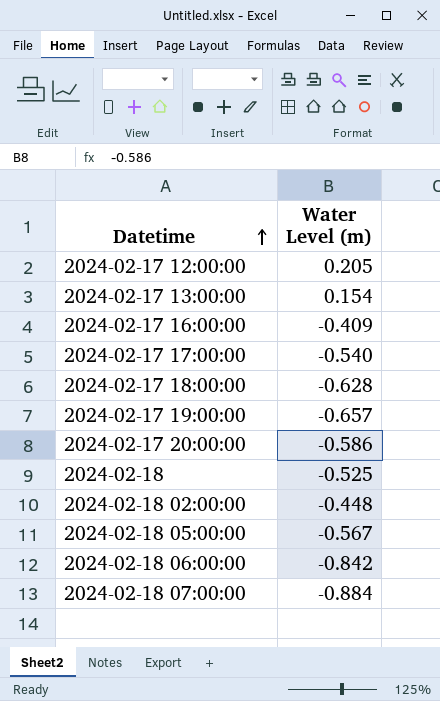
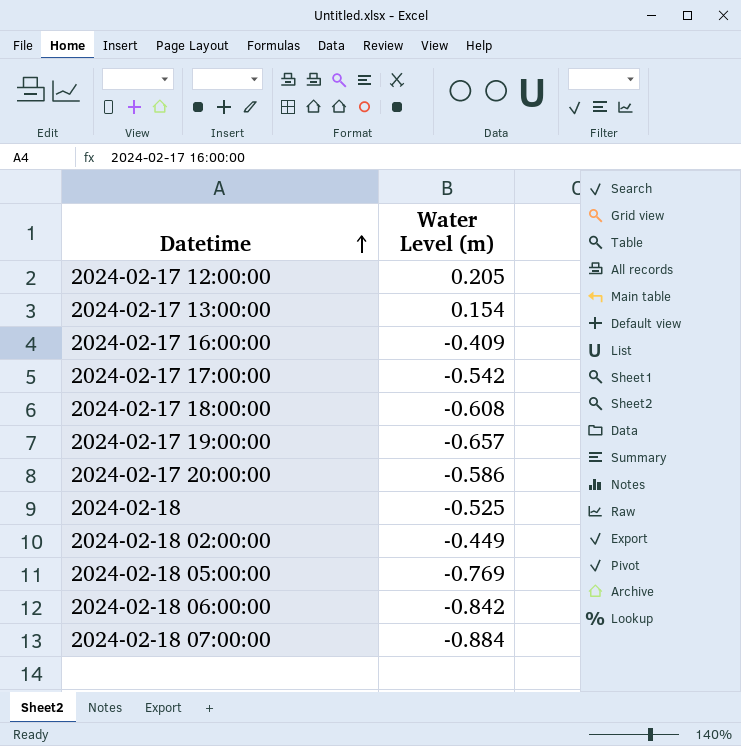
2024-02-17 17:00:00 | Water Level (m): -0.540 -> -0.542
2024-02-17 18:00:00 | Water Level (m): -0.628 -> -0.608
2024-02-18 02:00:00 | Water Level (m): -0.448 -> -0.449
2024-02-18 05:00:00 | Water Level (m): -0.567 -> -0.769

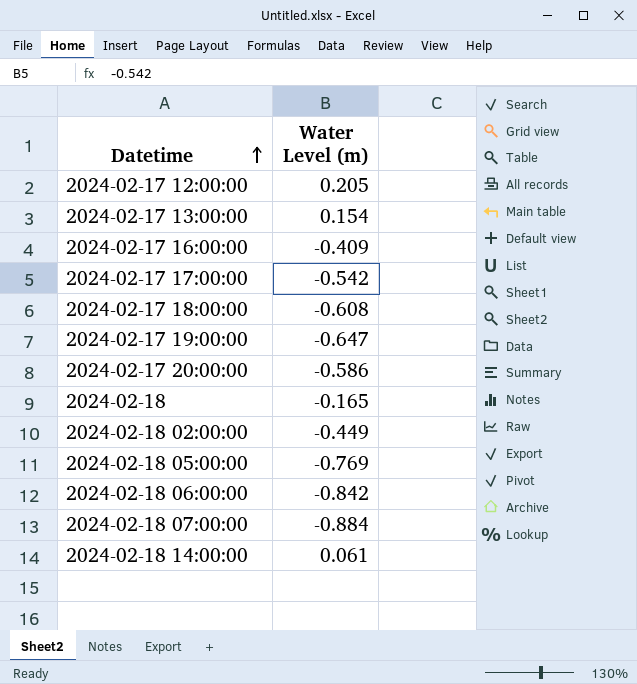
2024-02-17 19:00:00 | Water Level (m): -0.657 -> -0.647
2024-02-18 | Water Level (m): -0.525 -> -0.165
row 2024-02-18 14:00:00: none -> 0.061

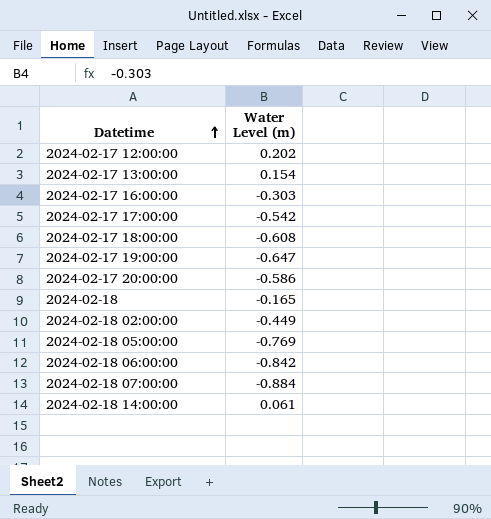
2024-02-17 12:00:00 | Water Level (m): 0.205 -> 0.202
2024-02-17 16:00:00 | Water Level (m): -0.409 -> -0.303

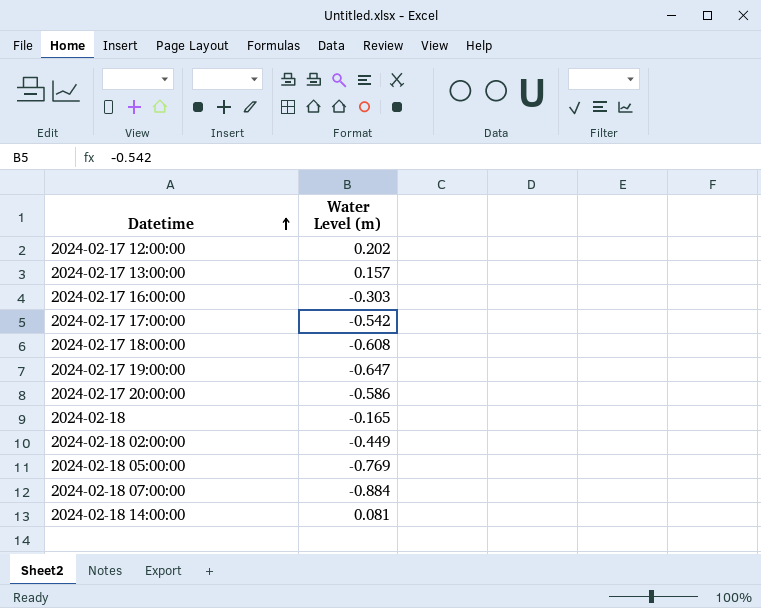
row 2024-02-18 06:00:00: -0.842 -> none
2024-02-17 13:00:00 | Water Level (m): 0.154 -> 0.157
2024-02-18 14:00:00 | Water Level (m): 0.061 -> 0.081

